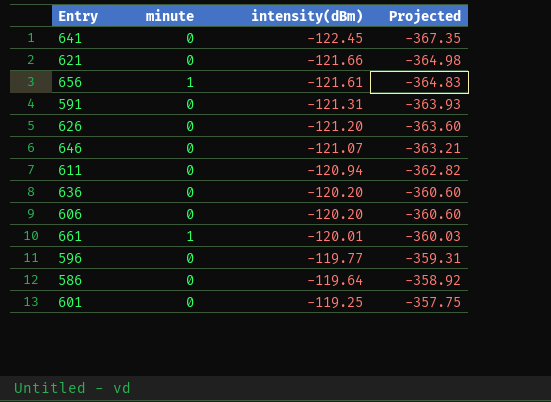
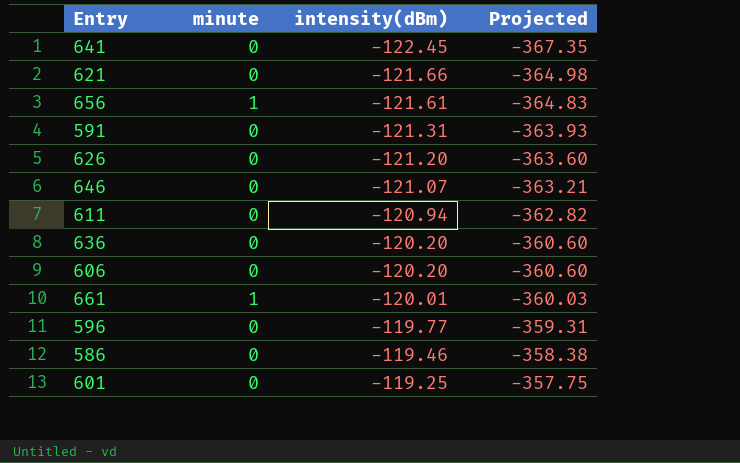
586 | intensity(dBm): -119.64 -> -119.46
586 | Projected: -358.92 -> -358.38

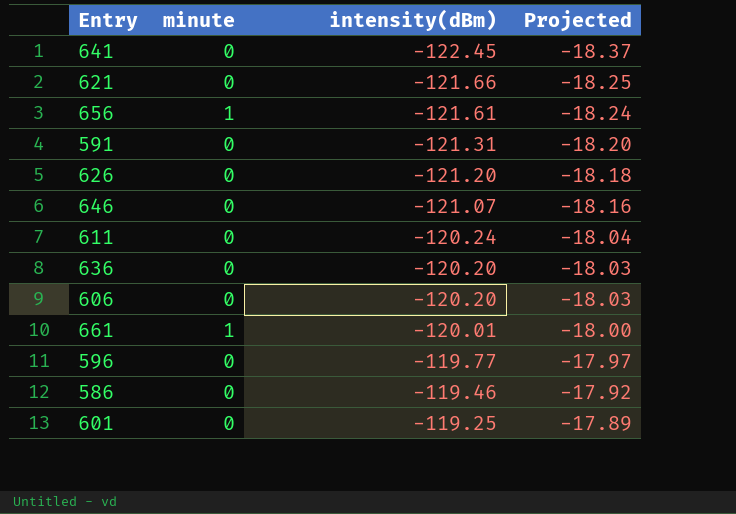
column Projected | formula: [intensity(dBm)] * 3 -> [intensity(dBm)] * 0.15
611 | intensity(dBm): -120.94 -> -120.24

